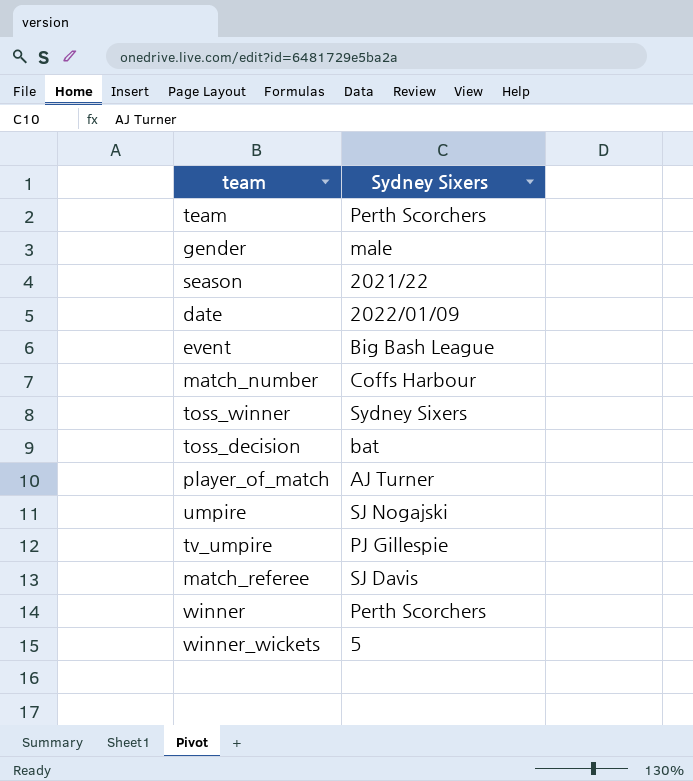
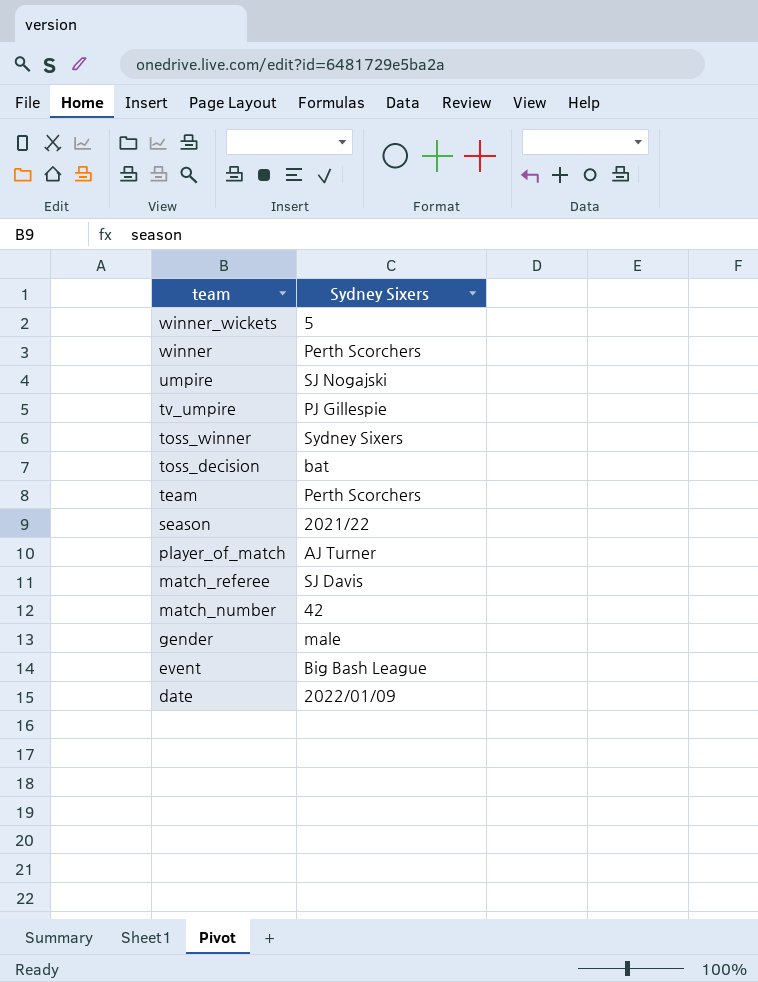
row order: none -> team descending
match_number | Sydney Sixers: Coffs Harbour -> 42

